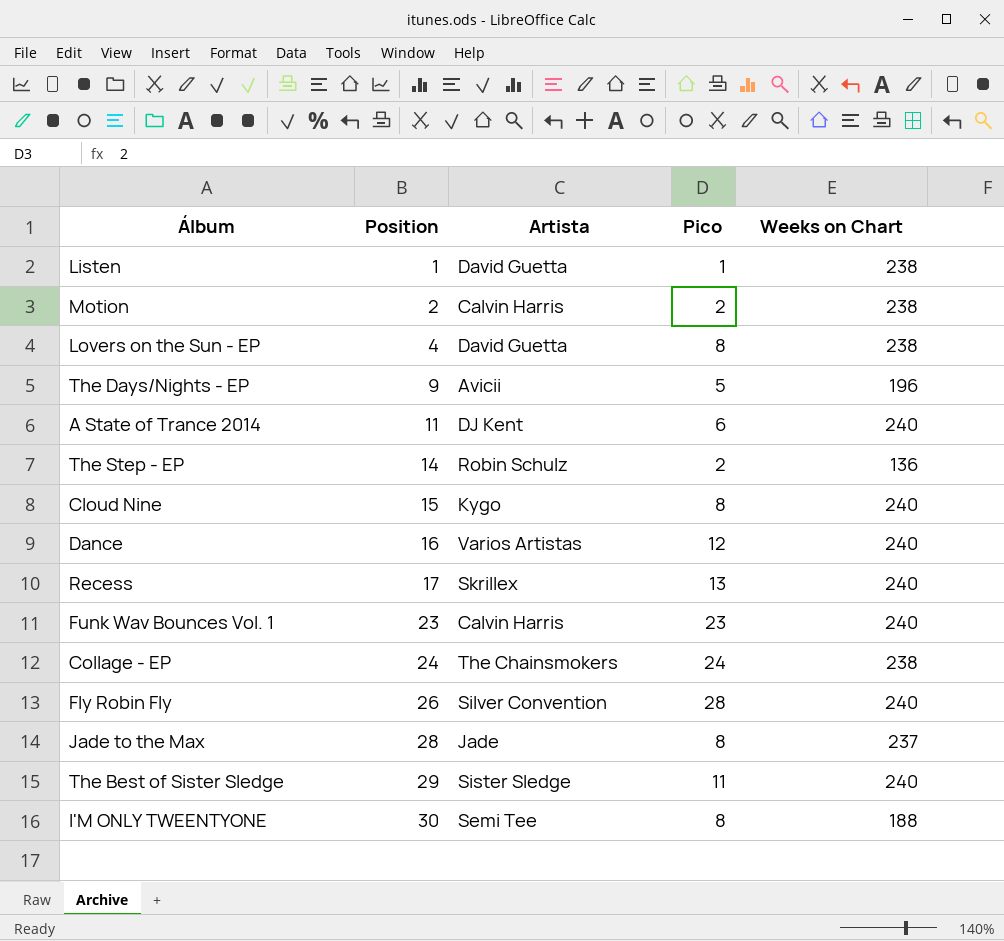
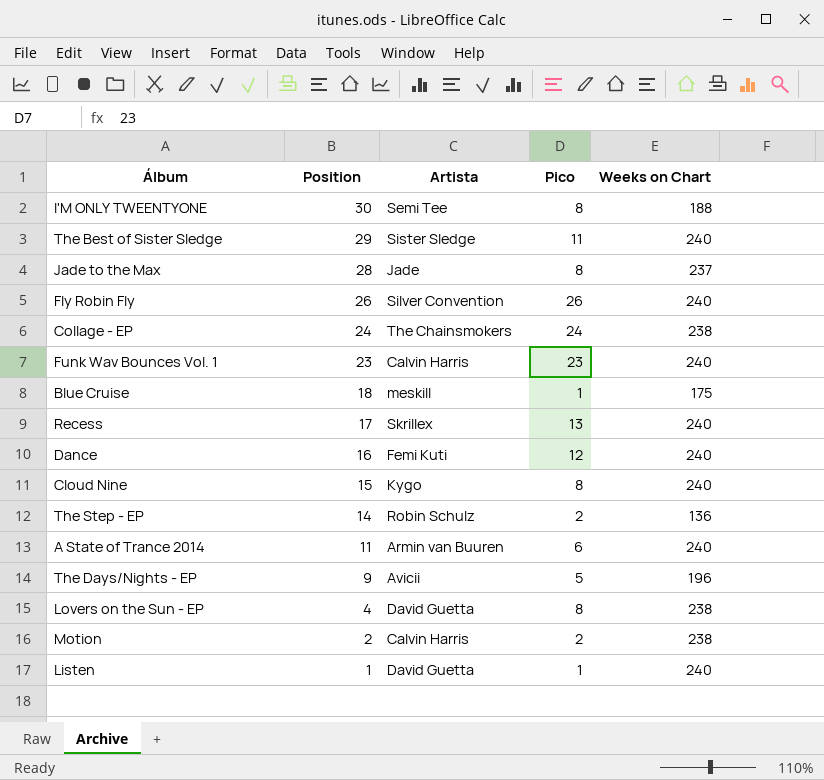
row order: Position ascending -> Position descending
Fly Robin Fly | Pico: 28 -> 26
row Blue Cruise: none -> 18 | meskill | 1 | 175
Dance | Artista: Varios Artistas -> Femi Kuti
A State of Trance 2014 | Artista: DJ Kent -> Armin van Buuren
Listen | Weeks on Chart: 238 -> 240

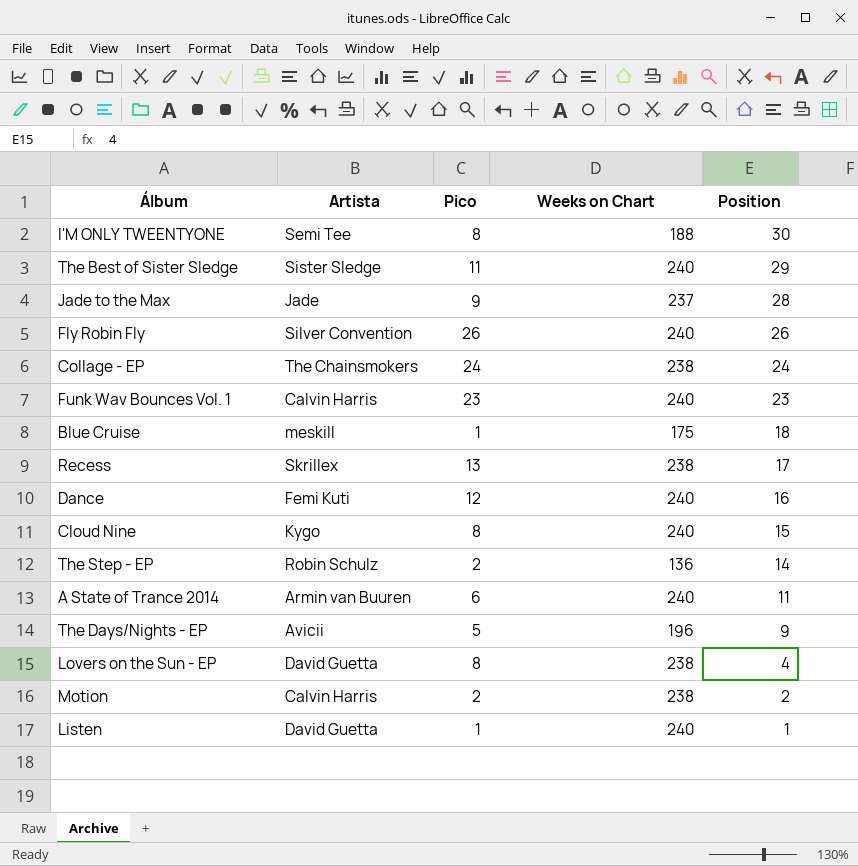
column Position | position: 2 -> 5
Jade to the Max | Pico: 8 -> 9
Recess | Weeks on Chart: 240 -> 238

